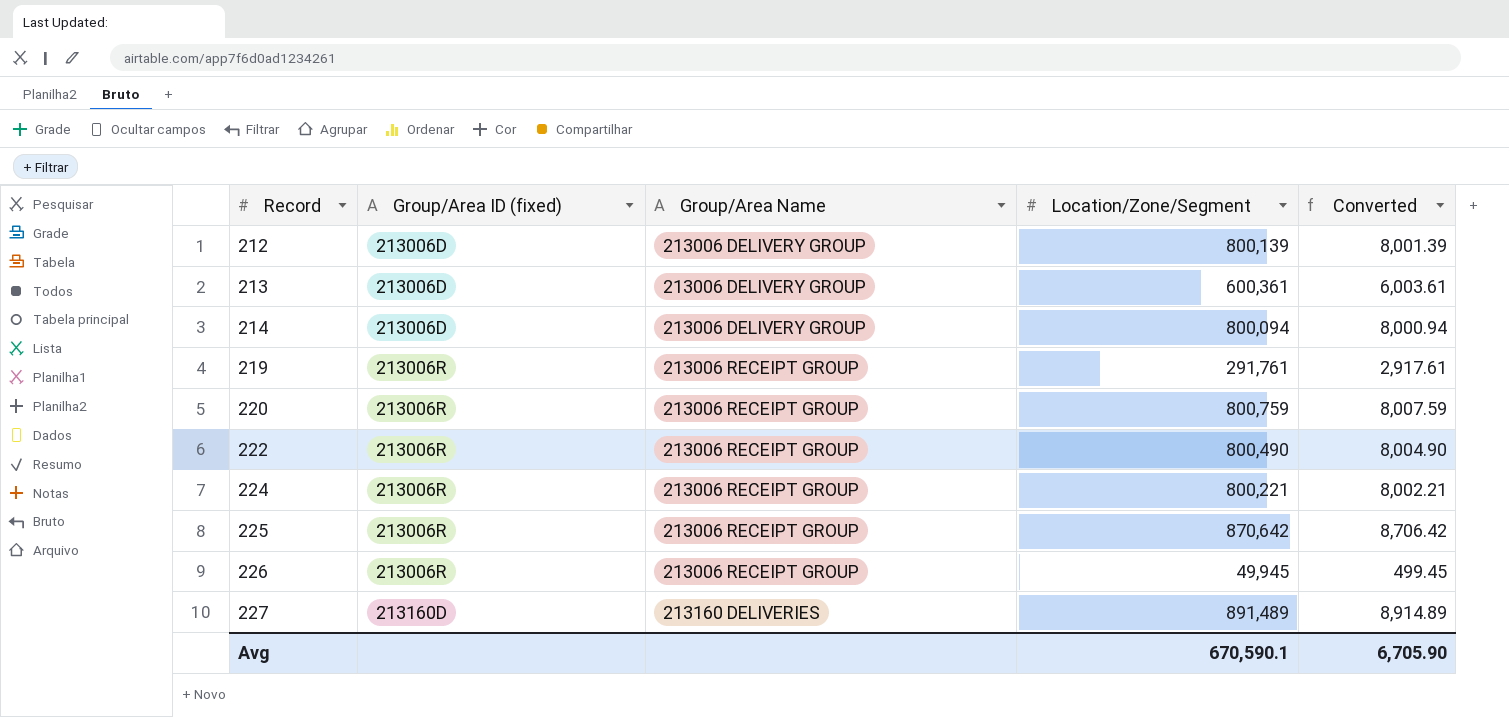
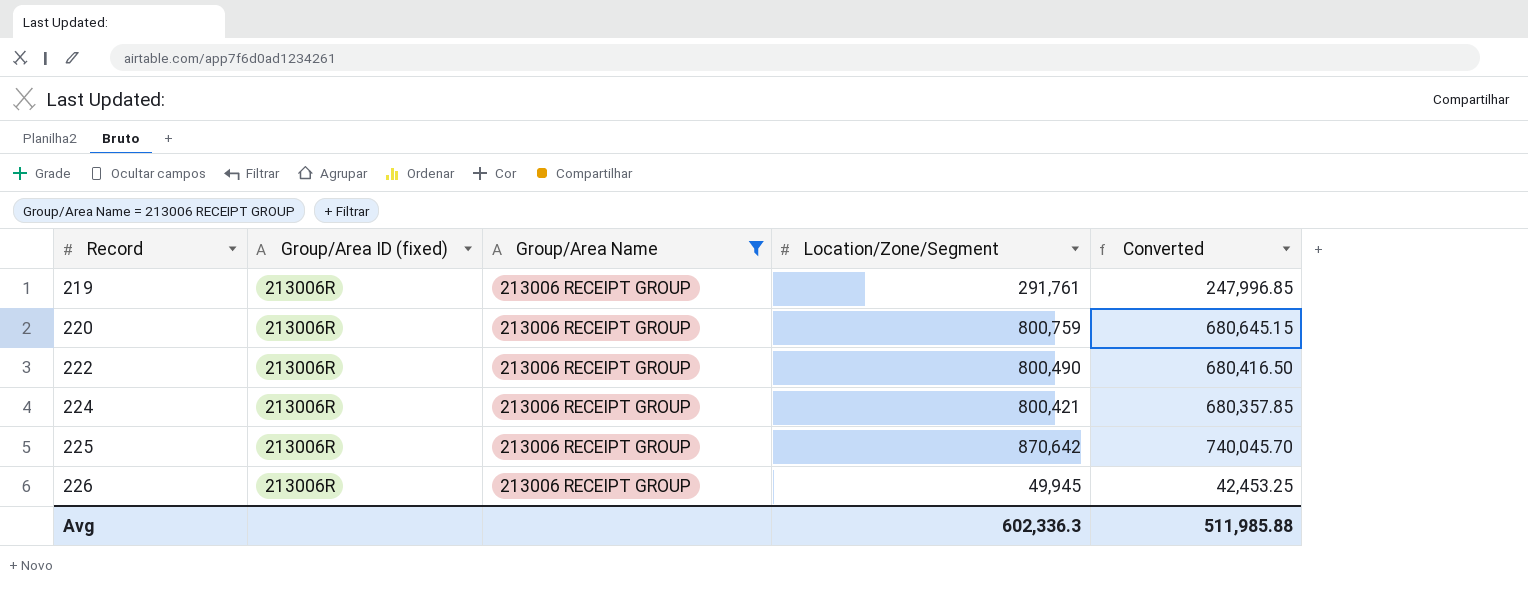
filter: none -> Group/Area Name = 213006 RECEIPT GROUP
column Converted | formula: [Location/Zone/Segment] * 0.01 -> [Location/Zone/Segment] * 0.85
224 | Location/Zone/Segment: 800,221 -> 800,421
Avg | Location/Zone/Segment: 670,590.1 -> 602,336.3
Avg | Converted: 6,705.90 -> 511,985.88

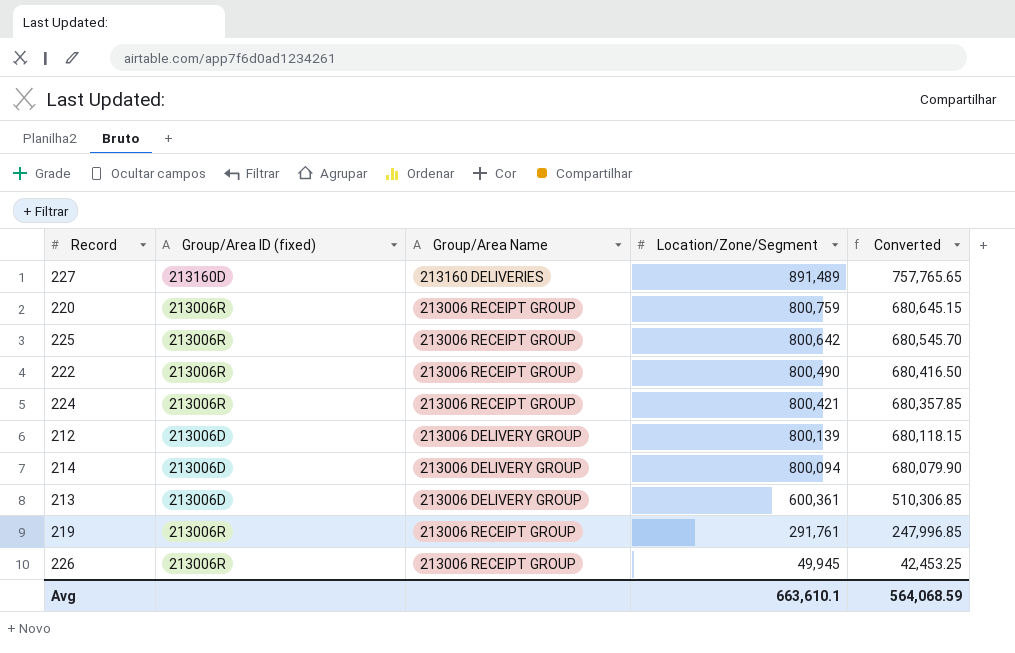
filter: Group/Area Name = 213006 RECEIPT GROUP -> none
row order: Record ascending -> Location/Zone/Segment descending
225 | Location/Zone/Segment: 870,642 -> 800,642
225 | Converted: 740,045.70 -> 680,545.70
Avg | Location/Zone/Segment: 602,336.3 -> 663,610.1
Avg | Converted: 511,985.88 -> 564,068.59

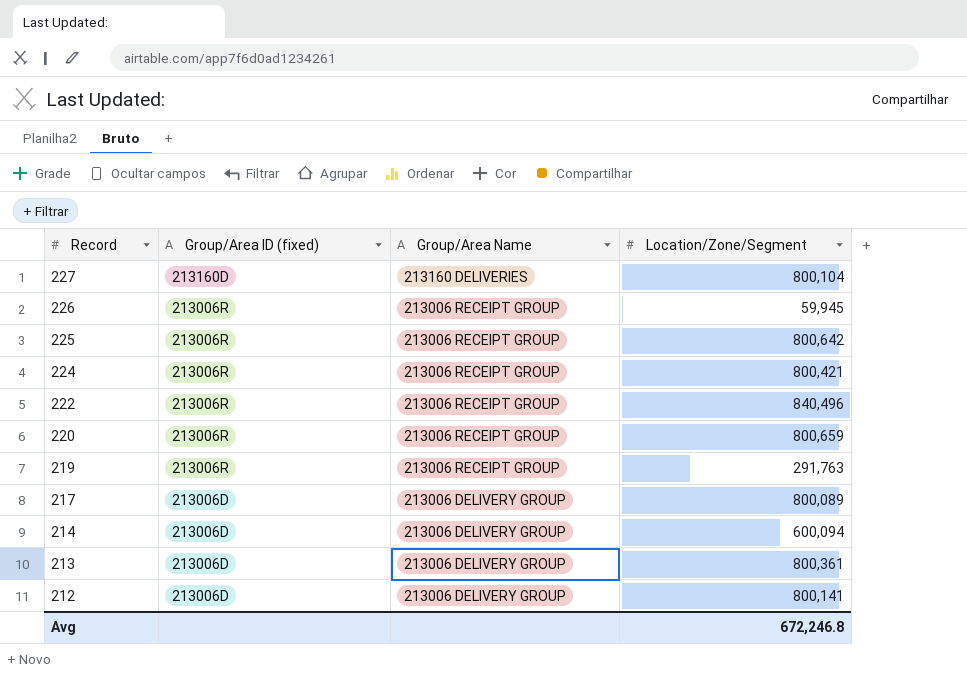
row order: Location/Zone/Segment descending -> Record descending
column Converted | formula: [Location/Zone/Segment] * 0.85 -> none
227 | Location/Zone/Segment: 891,489 -> 800,104
226 | Location/Zone/Segment: 49,945 -> 59,945
222 | Location/Zone/Segment: 800,490 -> 840,496
220 | Location/Zone/Segment: 800,759 -> 800,659
219 | Location/Zone/Segment: 291,761 -> 291,763
row 217: none -> 213006D | 213006 DELIVERY GROUP | 800,089
214 | Location/Zone/Segment: 800,094 -> 600,094
213 | Location/Zone/Segment: 600,361 -> 800,361
212 | Location/Zone/Segment: 800,139 -> 800,141
Avg | Location/Zone/Segment: 663,610.1 -> 672,246.8

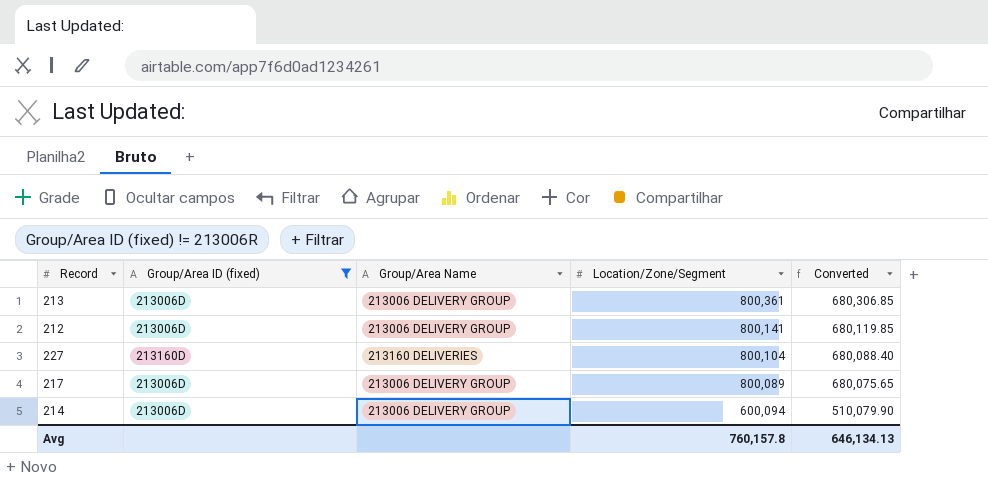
filter: none -> Group/Area ID (fixed) != 213006R
row order: Record descending -> Location/Zone/Segment descending
column Converted | formula: none -> [Location/Zone/Segment] * 0.85
Avg | Location/Zone/Segment: 672,246.8 -> 760,157.8

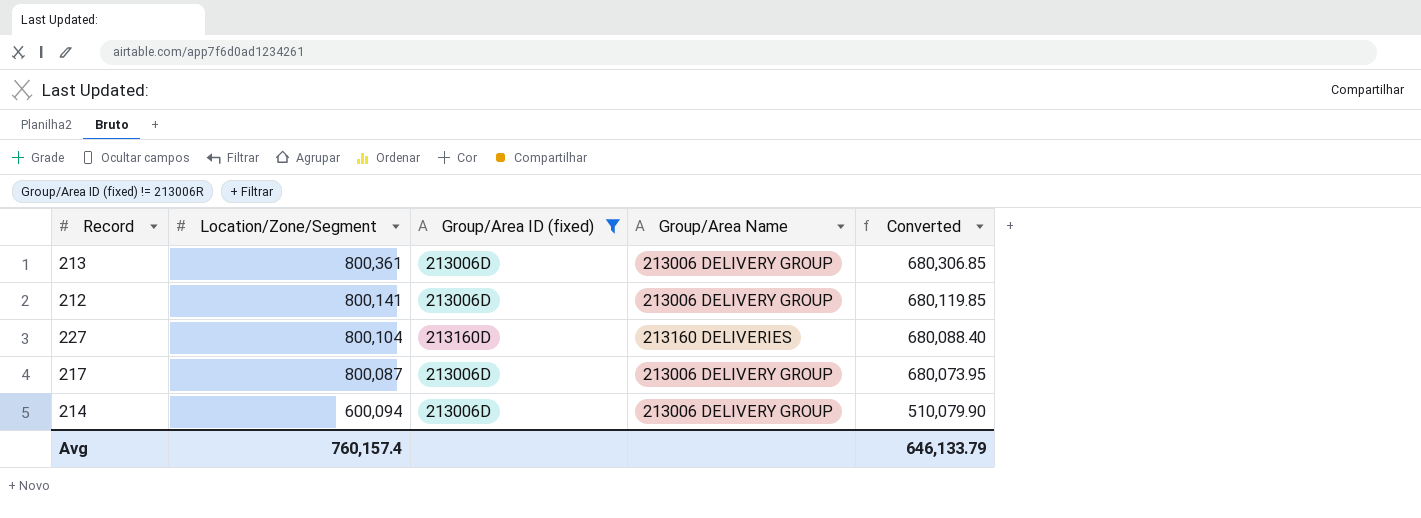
column Location/Zone/Segment | position: 4 -> 2
217 | Location/Zone/Segment: 800,089 -> 800,087
217 | Converted: 680,075.65 -> 680,073.95
Avg | Location/Zone/Segment: 760,157.8 -> 760,157.4
Avg | Converted: 646,134.13 -> 646,133.79

